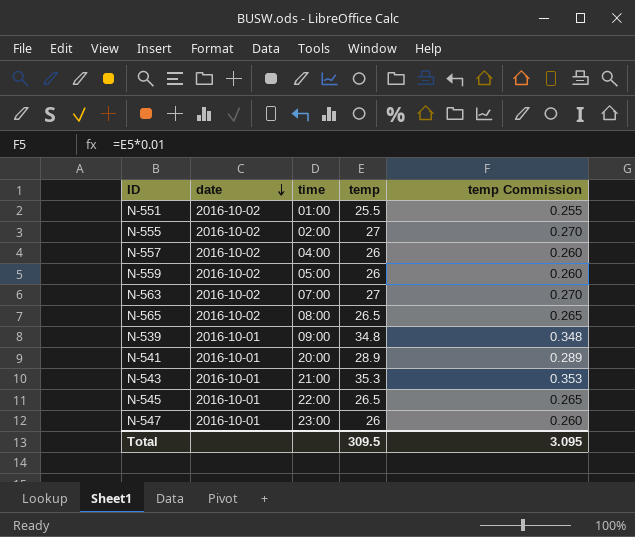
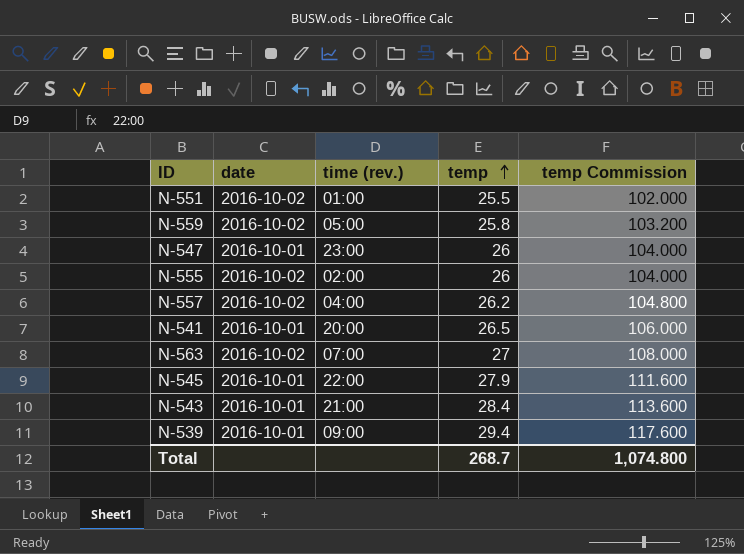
row order: date descending -> temp ascending
column name: time -> time (rev.)
column temp Commission | formula: [temp] * 0.01 -> [temp] * 4
row N-565: 2016-10-02 | 08:00 | 26.5 | 0.265 -> none
N-559 | temp: 26 -> 25.8
N-555 | temp: 27 -> 26
N-557 | temp: 26 -> 26.2
N-541 | temp: 28.9 -> 26.5
N-545 | temp: 26.5 -> 27.9
N-543 | temp: 35.3 -> 28.4
N-539 | temp: 34.8 -> 29.4
Total | temp: 309.5 -> 268.7
Total | temp Commission: 3.095 -> 1,074.800

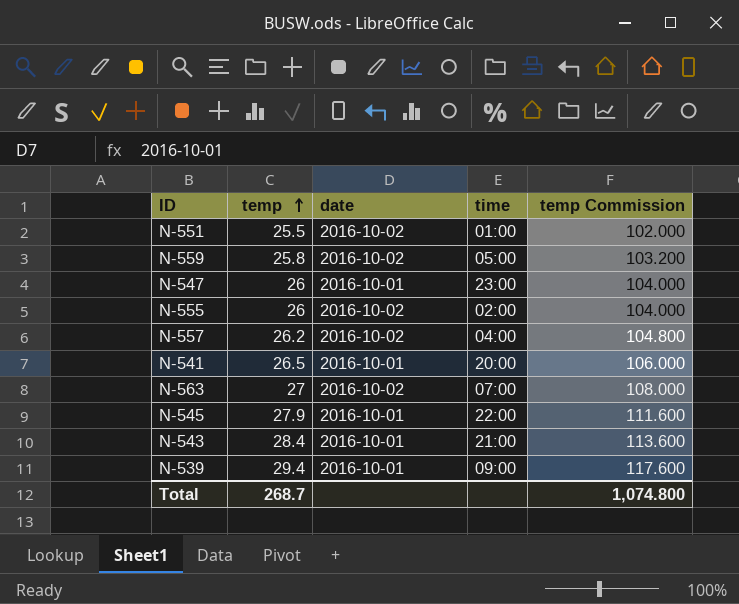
column temp | position: 4 -> 2
column name: time (rev.) -> time

